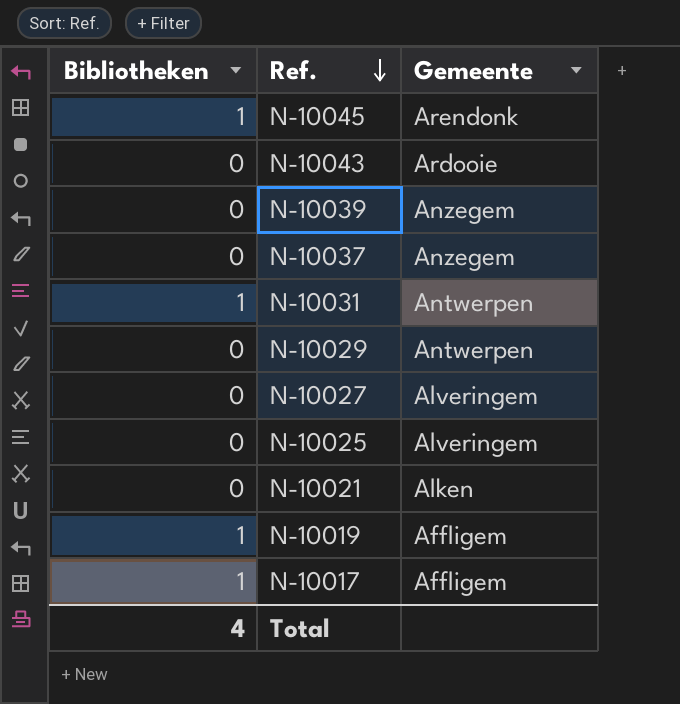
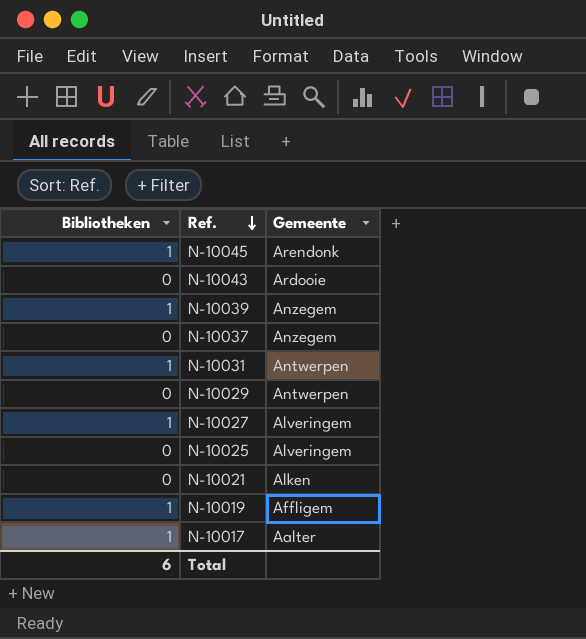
N-10039 | Bibliotheken: 0 -> 1
N-10027 | Bibliotheken: 0 -> 1
N-10017 | Gemeente: Affligem -> Aalter
Total | Bibliotheken: 4 -> 6

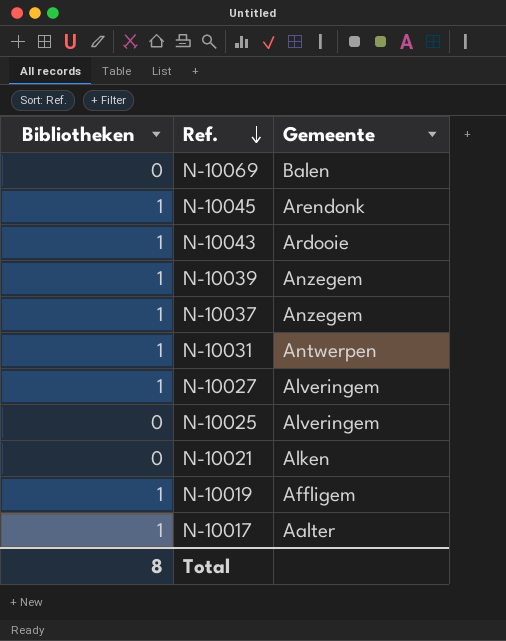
row N-10029: 0 | Antwerpen -> none
row N-10069: none -> 0 | Balen
N-10043 | Bibliotheken: 0 -> 1
N-10037 | Bibliotheken: 0 -> 1
Total | Bibliotheken: 6 -> 8

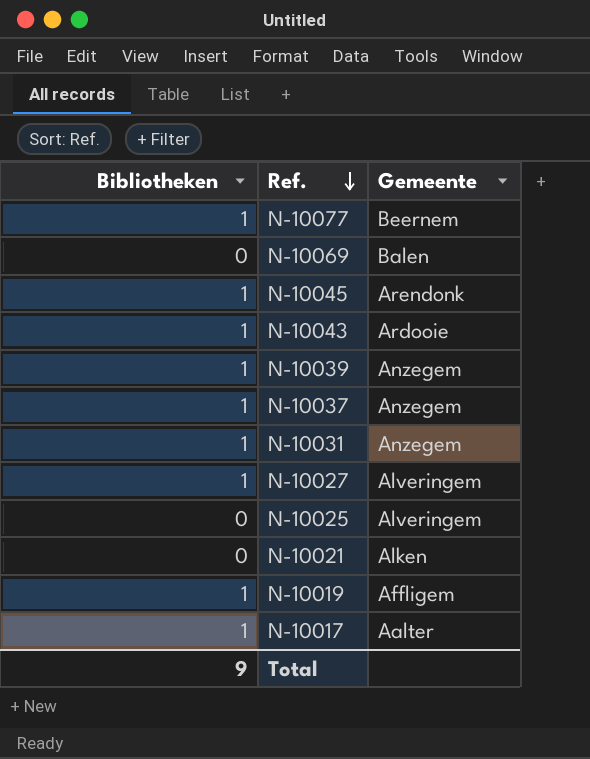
row N-10077: none -> 1 | Beernem
N-10031 | Gemeente: Antwerpen -> Anzegem
Total | Bibliotheken: 8 -> 9

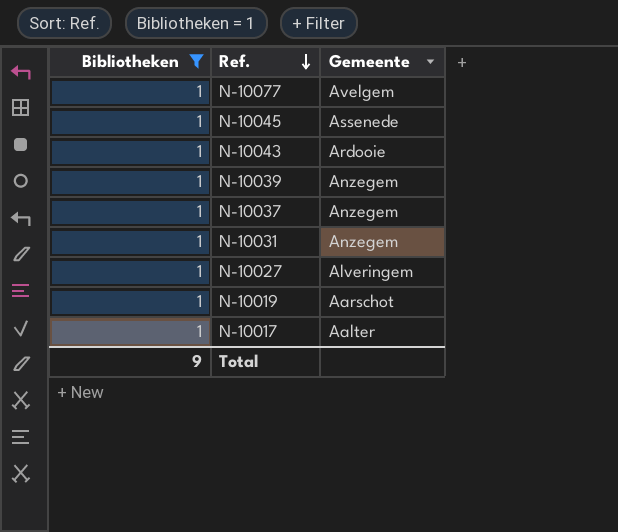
filter: none -> Bibliotheken = 1
N-10077 | Gemeente: Beernem -> Avelgem
N-10045 | Gemeente: Arendonk -> Assenede
N-10019 | Gemeente: Affligem -> Aarschot

